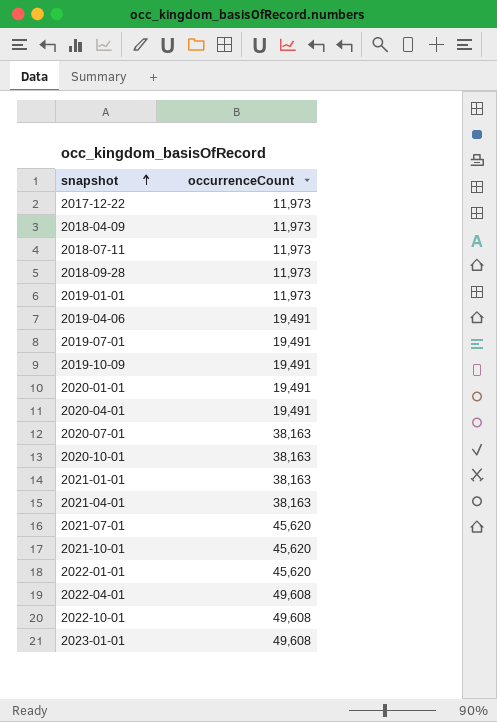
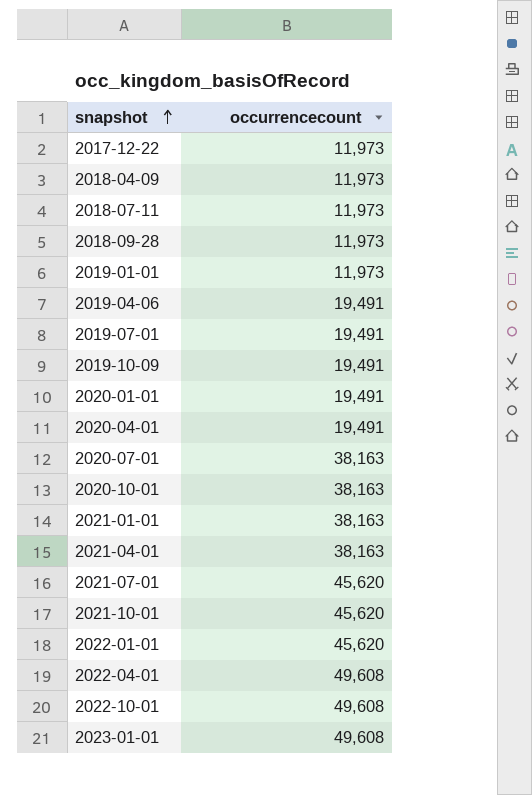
column name: occurrenceCount -> occurrencecount

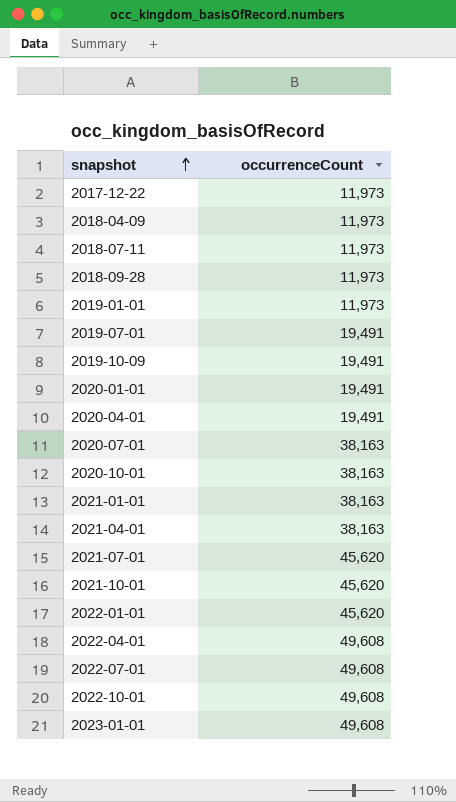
column name: occurrencecount -> occurrenceCount
row 2019-04-06: 19,491 -> none
row 2022-07-01: none -> 49,608

